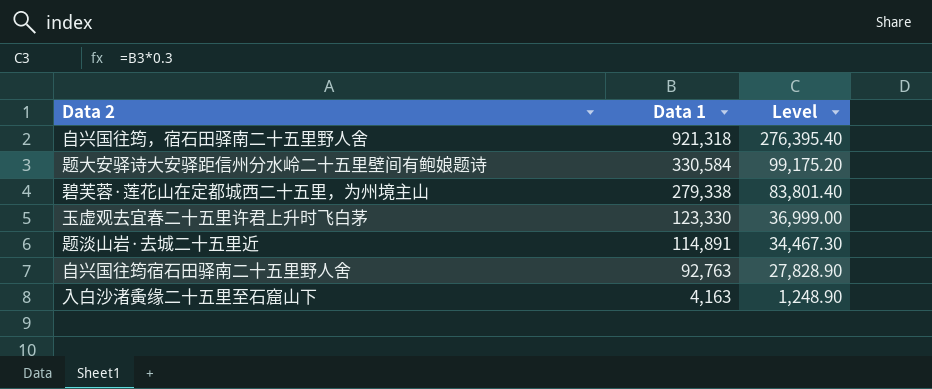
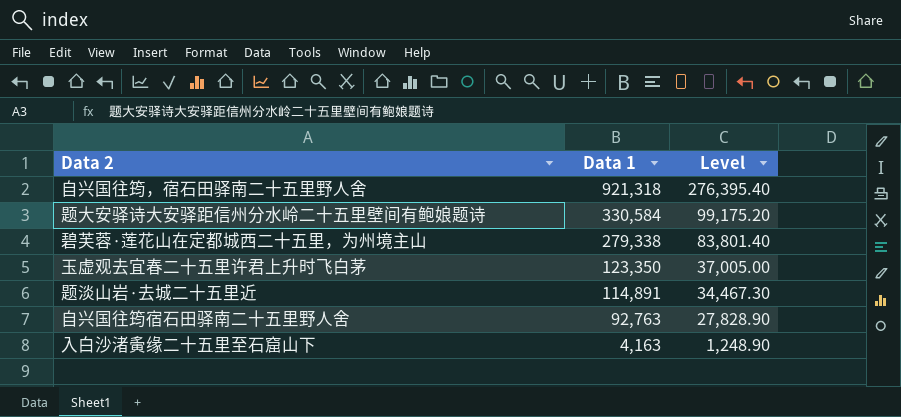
玉虚观去宜春二十五里许君上升时飞白茅 | Data 1: 123,330 -> 123,350
玉虚观去宜春二十五里许君上升时飞白茅 | Level: 36,999.00 -> 37,005.00

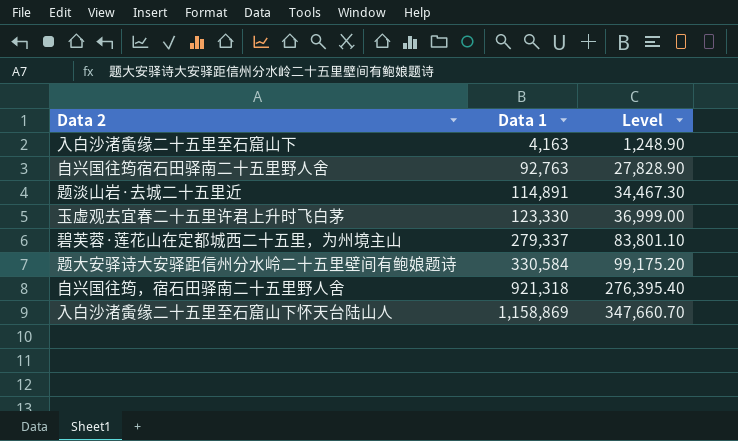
row order: Data 1 descending -> Data 1 ascending
玉虚观去宜春二十五里许君上升时飞白茅 | Data 1: 123,350 -> 123,330
玉虚观去宜春二十五里许君上升时飞白茅 | Level: 37,005.00 -> 36,999.00
碧芙蓉·莲花山在定都城西二十五里，为州境主山 | Data 1: 279,338 -> 279,337
碧芙蓉·莲花山在定都城西二十五里，为州境主山 | Level: 83,801.40 -> 83,801.10
row 入白沙渚夤缘二十五里至石窟山下怀天台陆山人: none -> 1,158,869 | 347,660.70

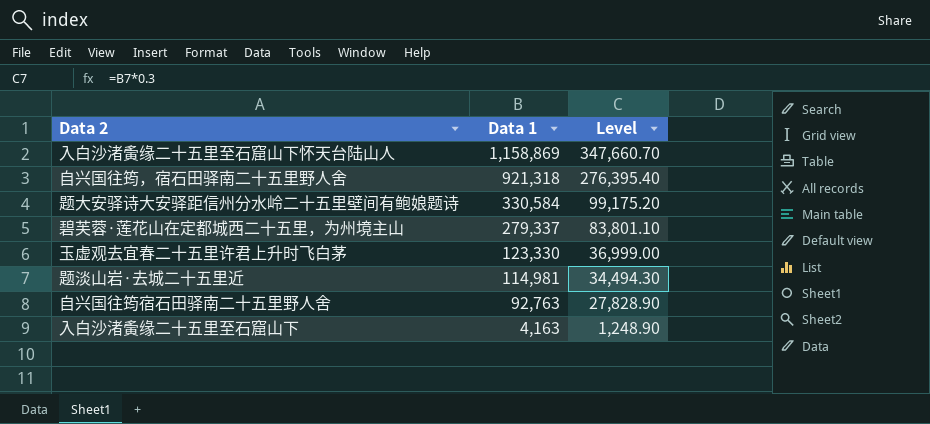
row order: Data 1 ascending -> Data 1 descending
题淡山岩·去城二十五里近 | Data 1: 114,891 -> 114,981
题淡山岩·去城二十五里近 | Level: 34,467.30 -> 34,494.30

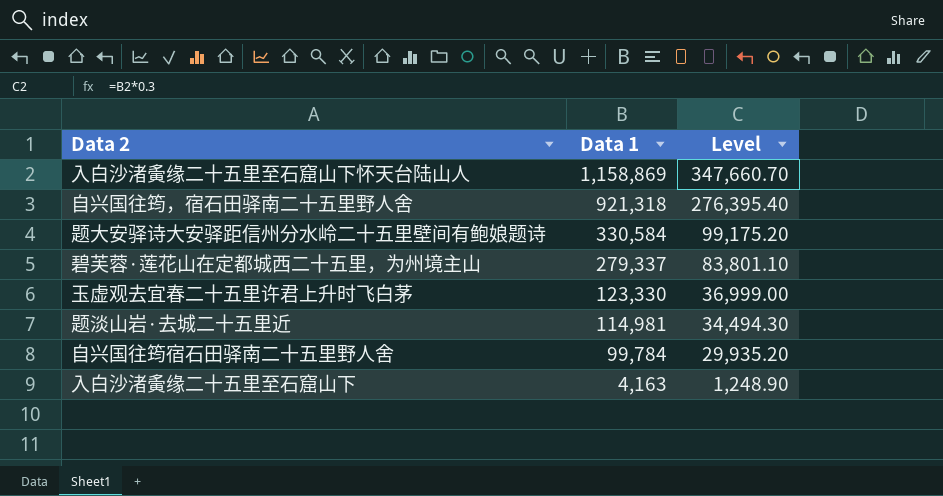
自兴国往筠宿石田驿南二十五里野人舍 | Data 1: 92,763 -> 99,784
自兴国往筠宿石田驿南二十五里野人舍 | Level: 27,828.90 -> 29,935.20

